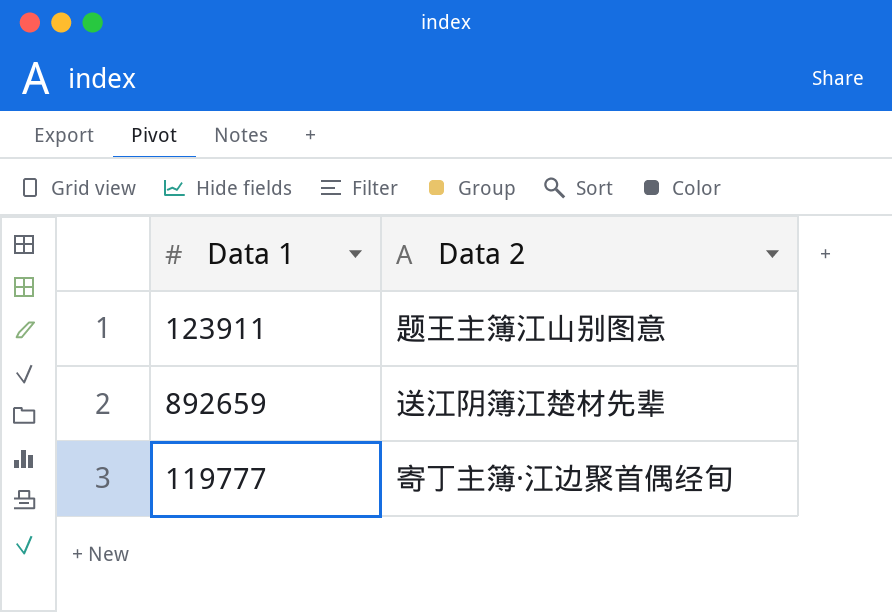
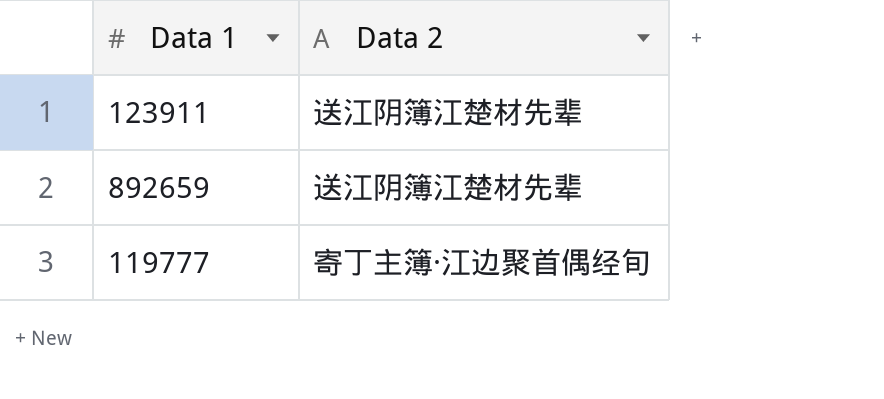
123911 | Data 2: 题王主簿江山别图意 -> 送江阴簿江楚材先辈

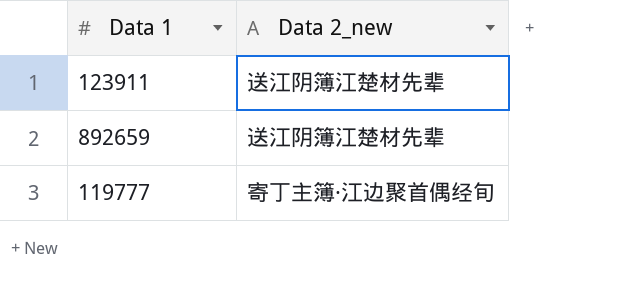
column name: Data 2 -> Data 2_new

